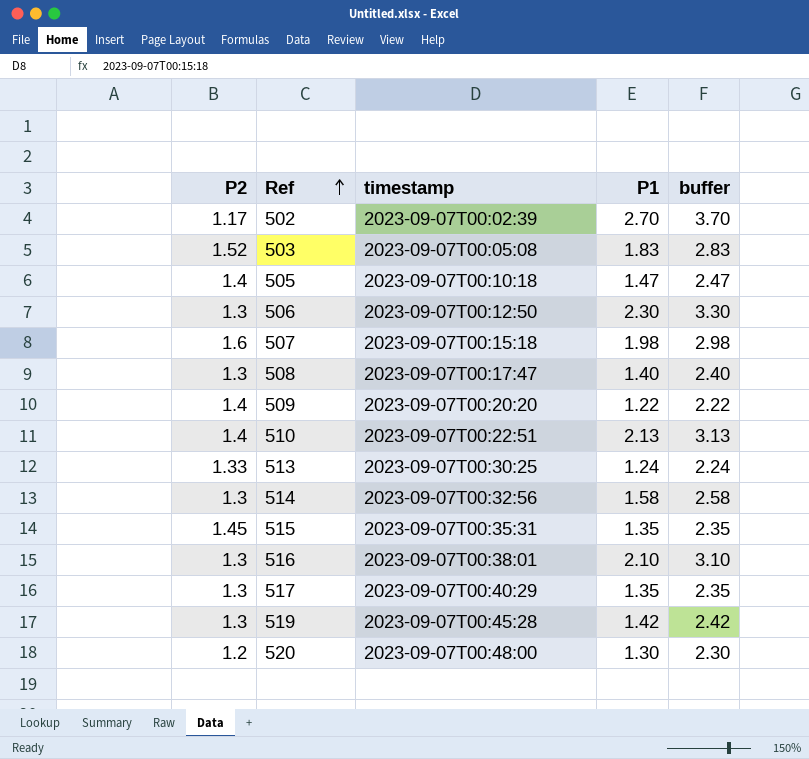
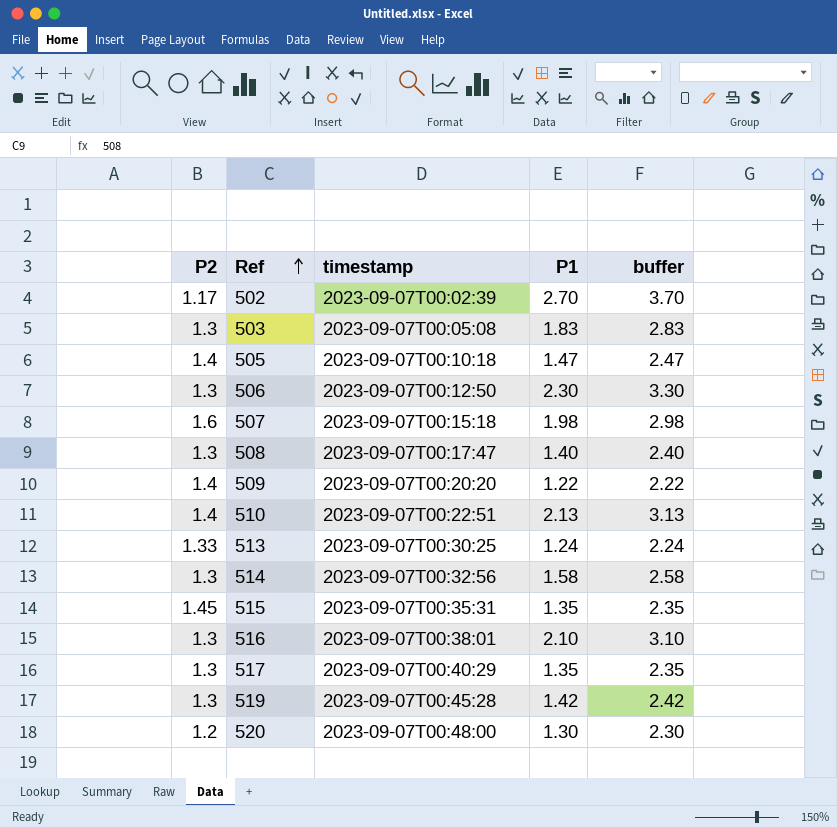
503 | P2: 1.52 -> 1.3

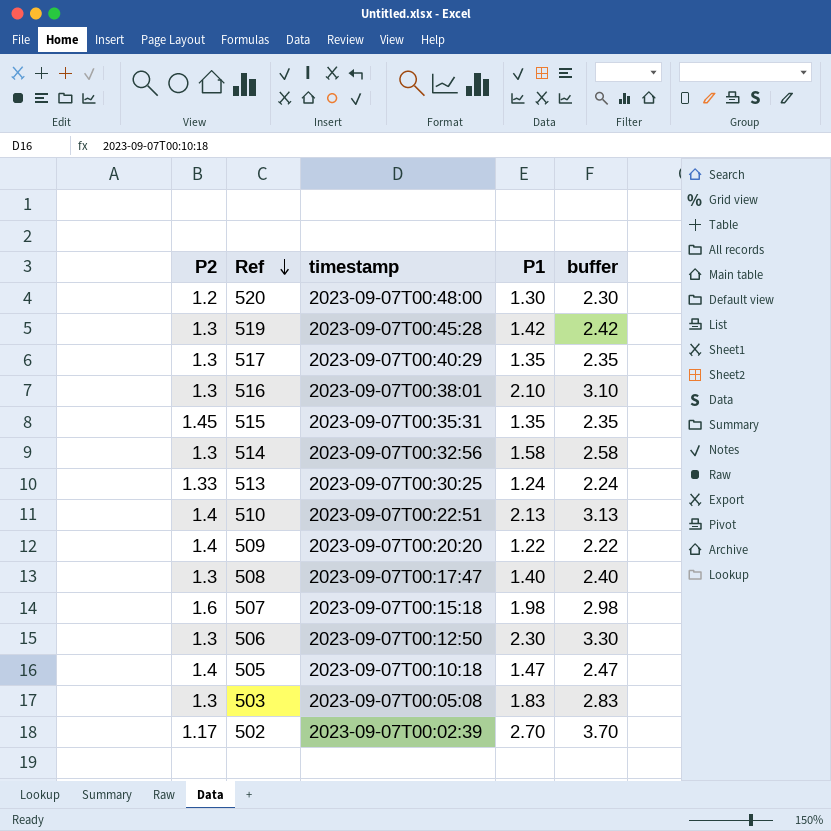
row order: Ref ascending -> Ref descending

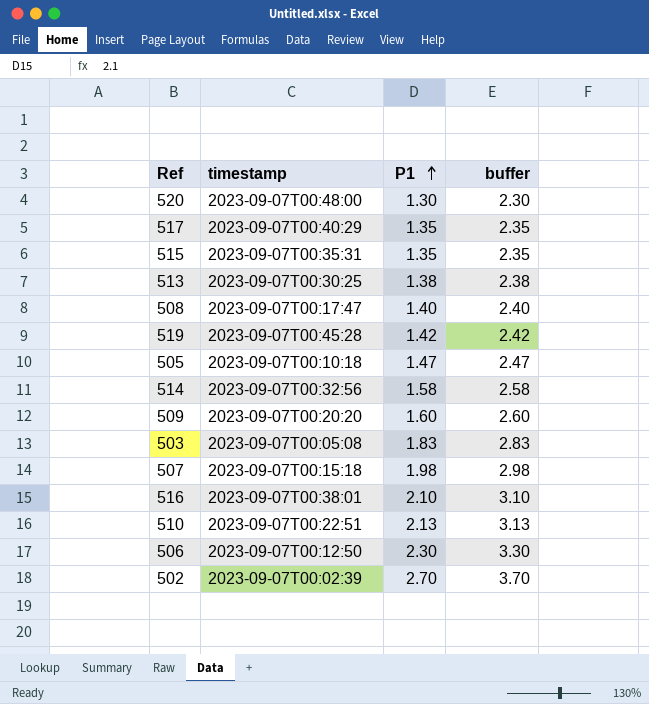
row order: Ref descending -> P1 ascending
column P2 | position: 1 -> none
513 | P1: 1.24 -> 1.38
513 | buffer: 2.24 -> 2.38
509 | P1: 1.22 -> 1.60
509 | buffer: 2.22 -> 2.60

